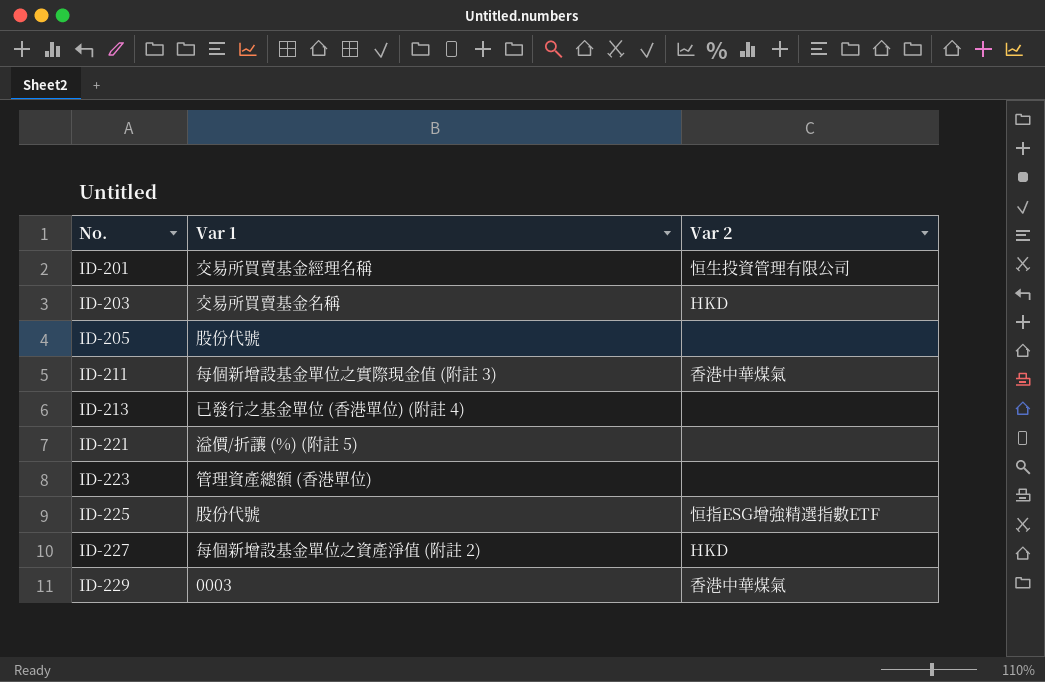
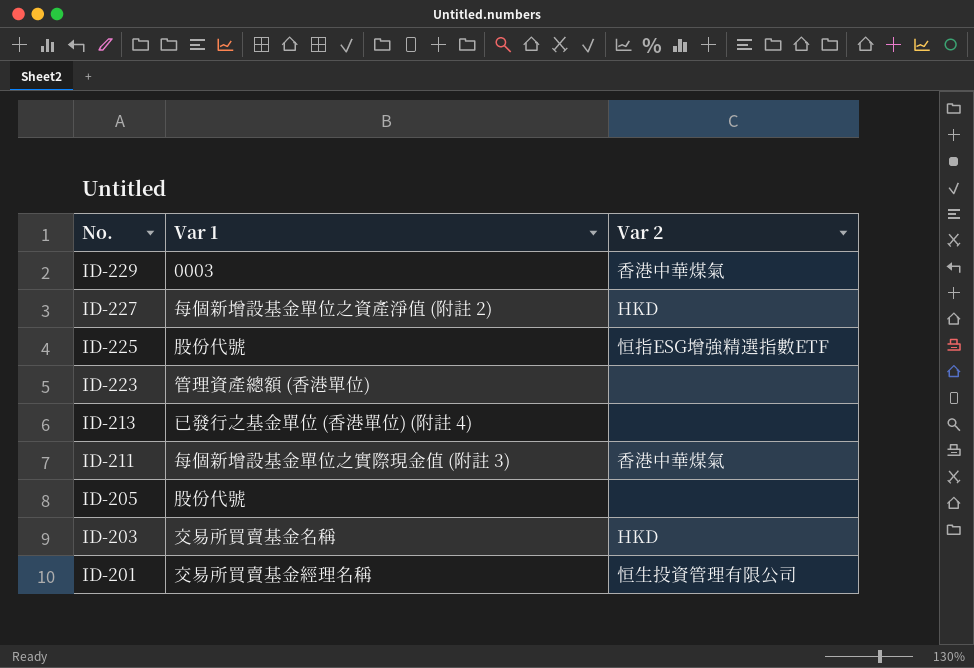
row order: No. ascending -> No. descending
row ID-221: 溢價/折讓 (%) (附註 5) | none -> none

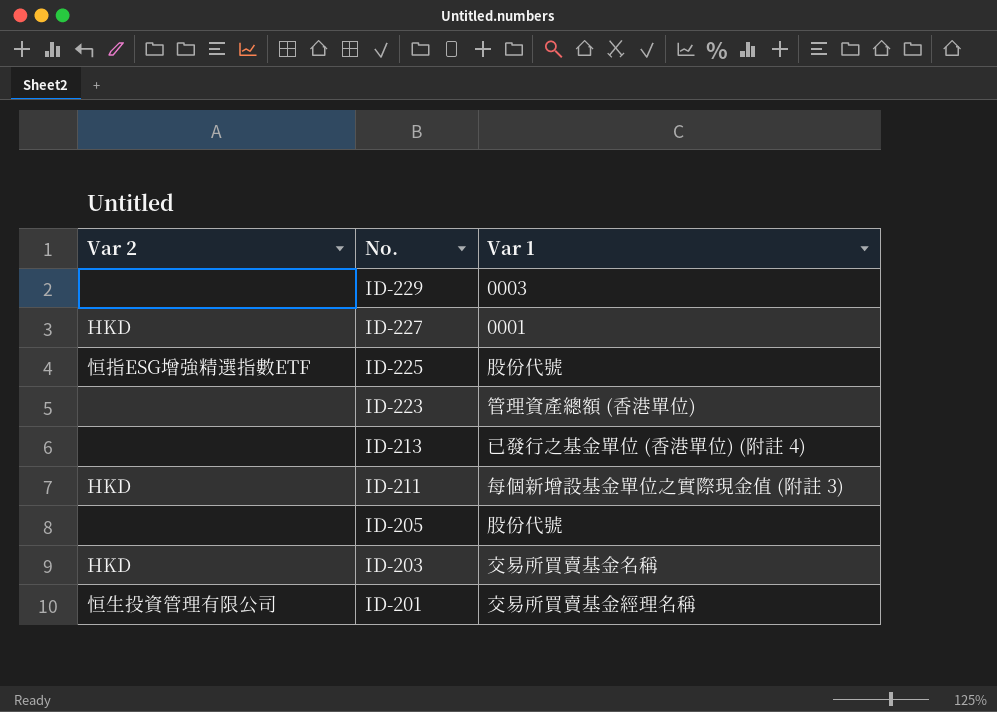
column Var 2 | position: 3 -> 1
ID-229 | Var 2: 香港中華煤氣 -> none
ID-227 | Var 1: 每個新增設基金單位之資產淨值 (附註 2) -> 0001
ID-211 | Var 2: 香港中華煤氣 -> HKD

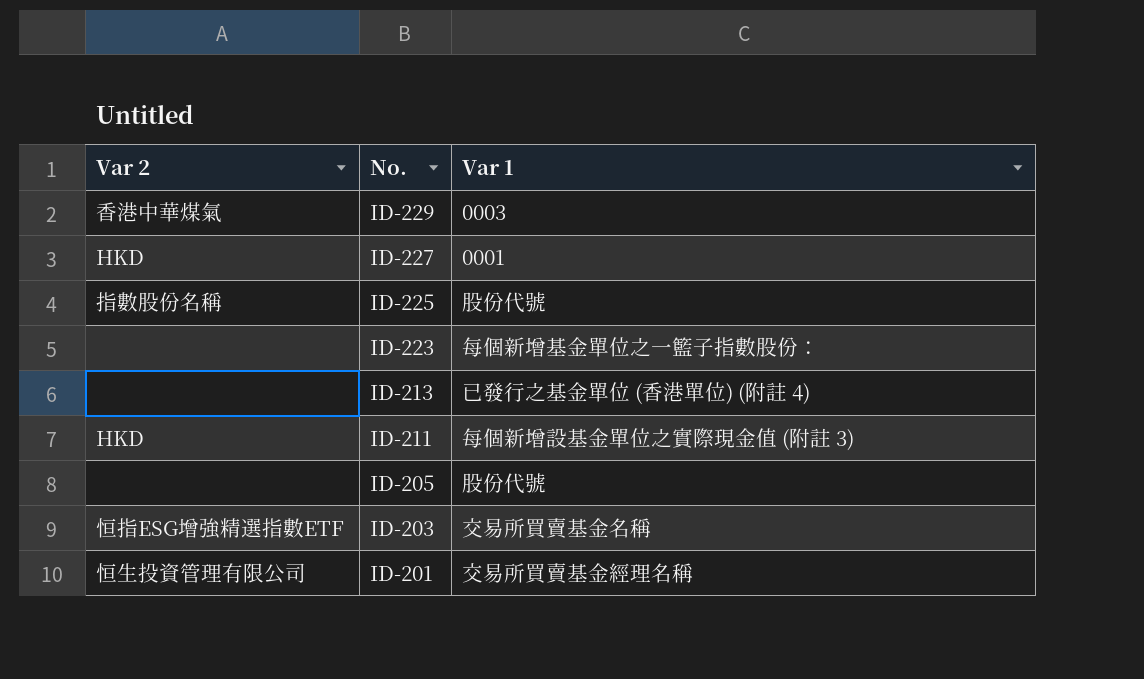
ID-229 | Var 2: none -> 香港中華煤氣
ID-225 | Var 2: 恒指ESG增強精選指數ETF -> 指數股份名稱
ID-223 | Var 1: 管理資產總額 (香港單位) -> 每個新增基金單位之一籃子指數股份：
ID-203 | Var 2: HKD -> 恒指ESG增強精選指數ETF

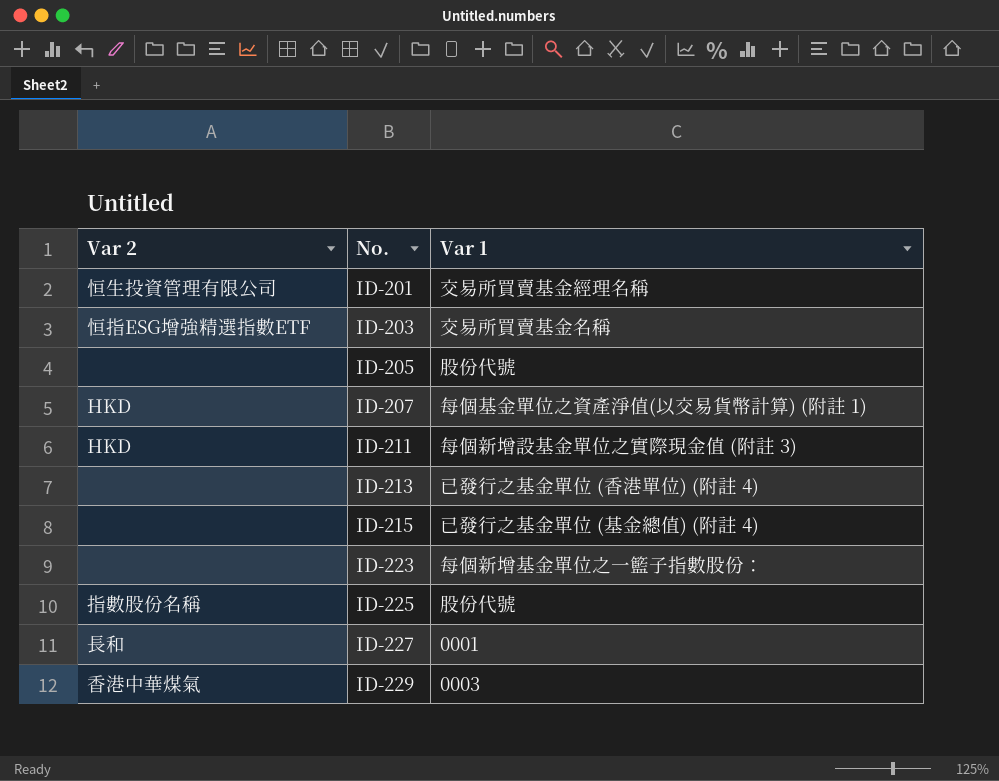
row order: No. descending -> No. ascending
row ID-207: none -> HKD | 每個基金單位之資產淨值(以交易貨幣計算) (附註 1)
row ID-215: none -> none | 已發行之基金單位 (基金總值) (附註 4)
ID-227 | Var 2: HKD -> 長和

